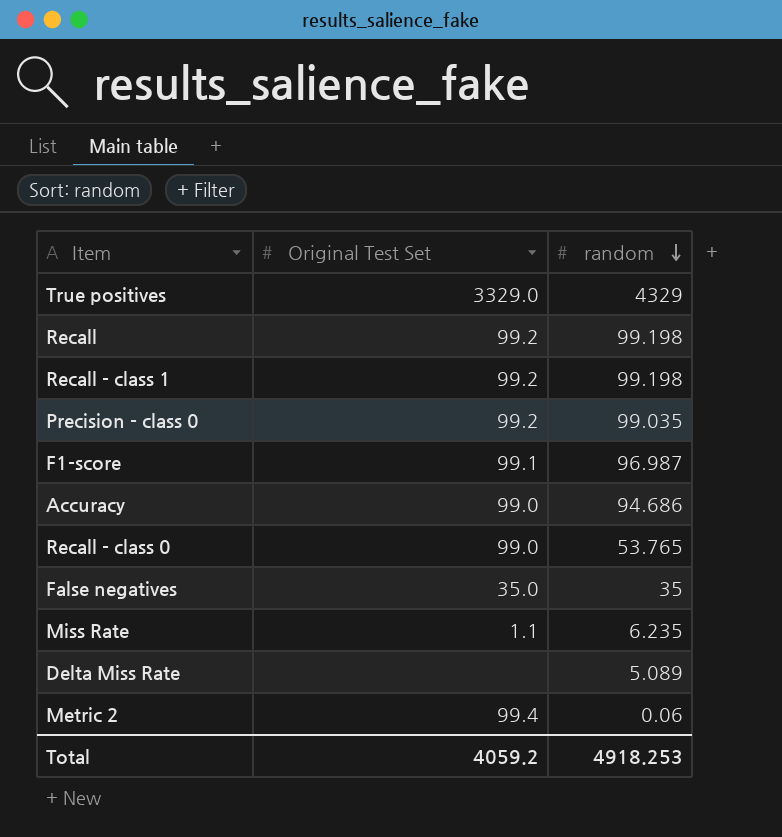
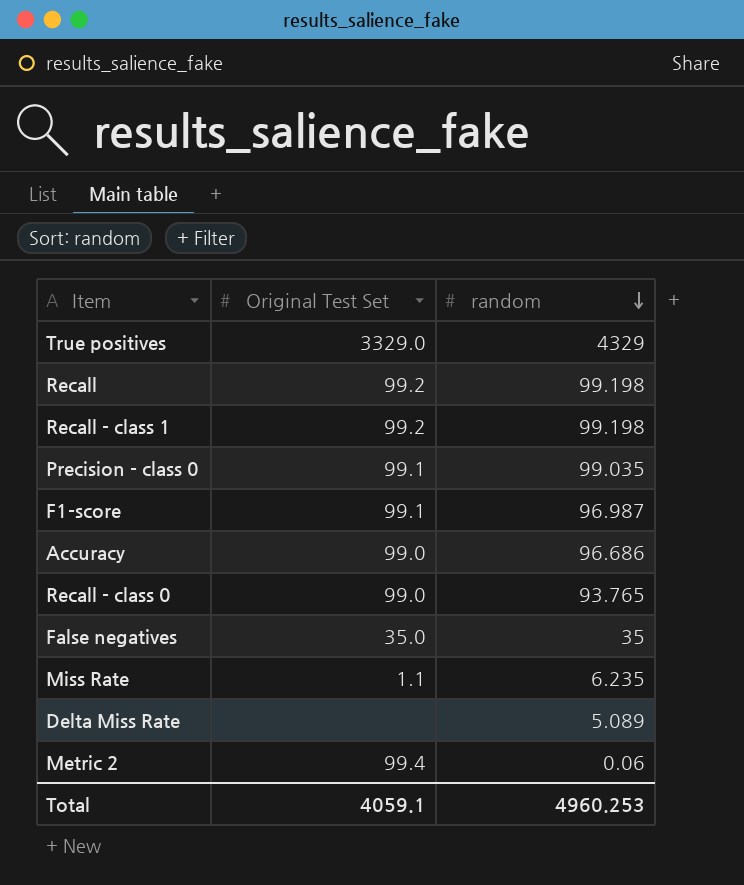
Precision - class 0 | Original Test Set: 99.2 -> 99.1
Accuracy | random: 94.686 -> 96.686
Recall - class 0 | random: 53.765 -> 93.765
Total | Original Test Set: 4059.2 -> 4059.1
Total | random: 4918.253 -> 4960.253

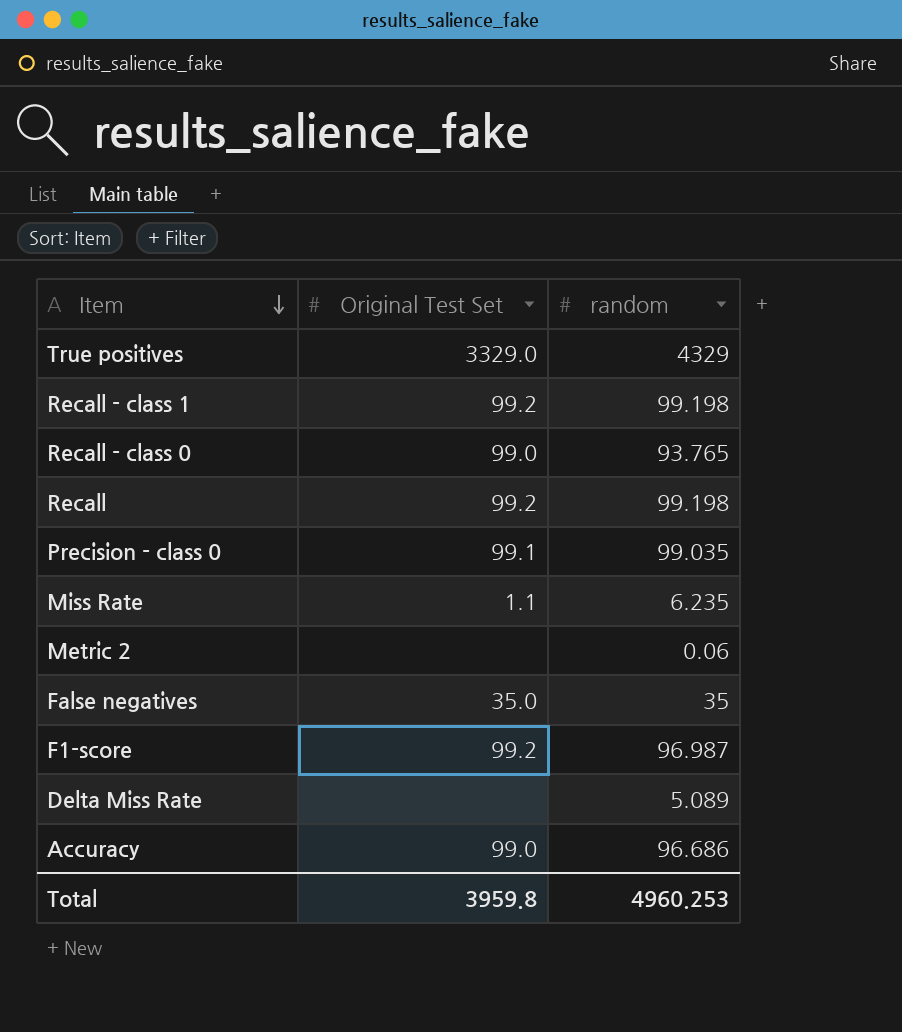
row order: random descending -> Item descending
Metric 2 | Original Test Set: 99.4 -> none
F1-score | Original Test Set: 99.1 -> 99.2
Total | Original Test Set: 4059.1 -> 3959.8

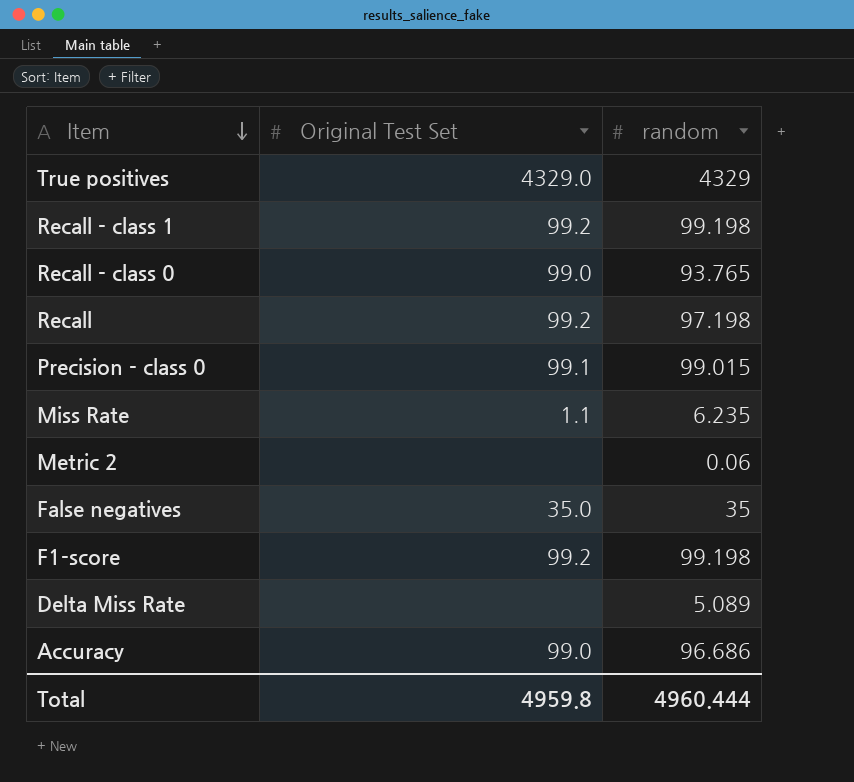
True positives | Original Test Set: 3329.0 -> 4329.0
Recall | random: 99.198 -> 97.198
Precision - class 0 | random: 99.035 -> 99.015
F1-score | random: 96.987 -> 99.198
Total | Original Test Set: 3959.8 -> 4959.8
Total | random: 4960.253 -> 4960.444

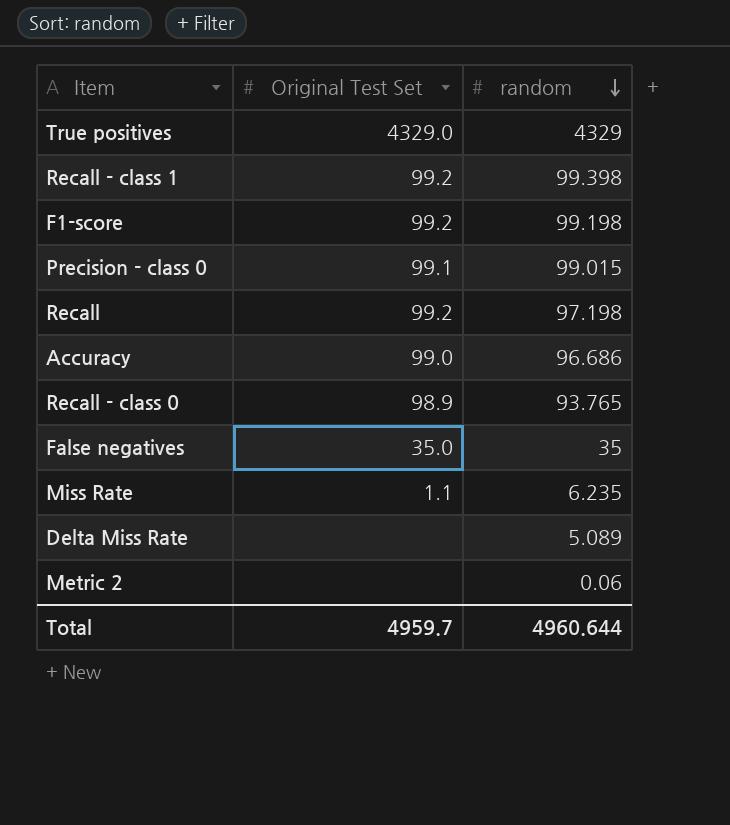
row order: Item descending -> random descending
Recall - class 1 | random: 99.198 -> 99.398
Recall - class 0 | Original Test Set: 99.0 -> 98.9
Total | Original Test Set: 4959.8 -> 4959.7
Total | random: 4960.444 -> 4960.644

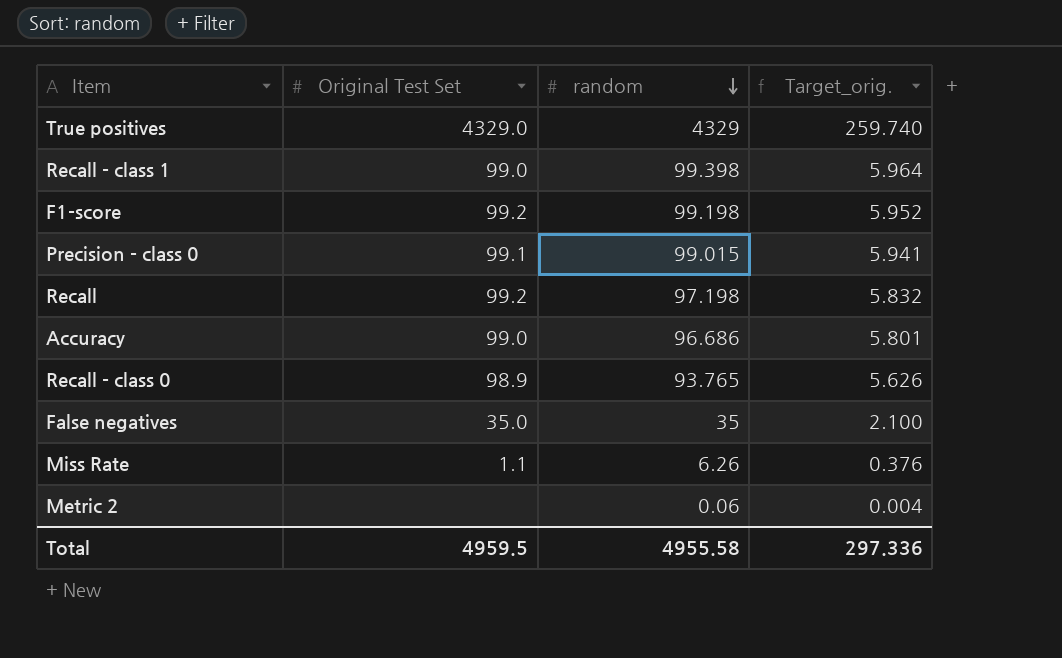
column Target_orig. | formula: none -> [random] * 0.06
row Delta Miss Rate: none | 5.089 -> none
Recall - class 1 | Original Test Set: 99.2 -> 99.0
Miss Rate | random: 6.235 -> 6.26
Total | Original Test Set: 4959.7 -> 4959.5
Total | random: 4960.644 -> 4955.58

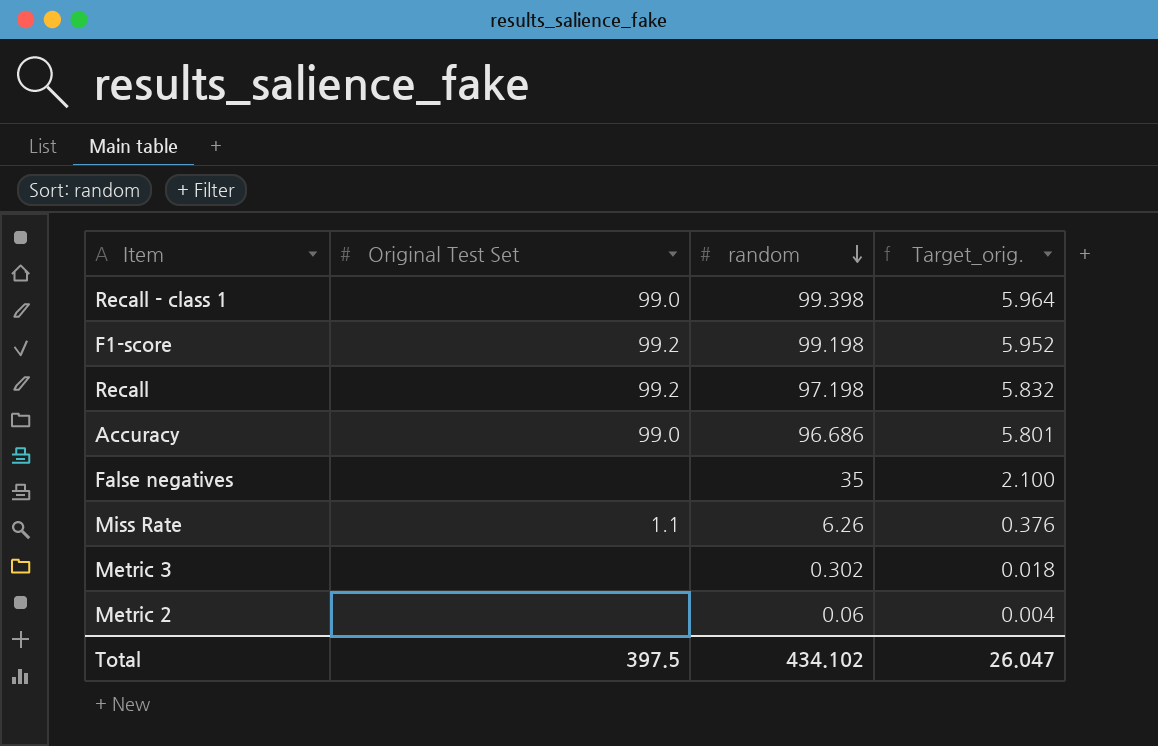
row True positives: 4329.0 | 4329 | 259.740 -> none
row Precision - class 0: 99.1 | 99.015 | 5.941 -> none
row Recall - class 0: 98.9 | 93.765 | 5.626 -> none
False negatives | Original Test Set: 35.0 -> none
row Metric 3: none -> none | 0.302 | 0.018
Total | Original Test Set: 4959.5 -> 397.5
Total | random: 4955.58 -> 434.102
Total | Target_orig.: 297.336 -> 26.047

